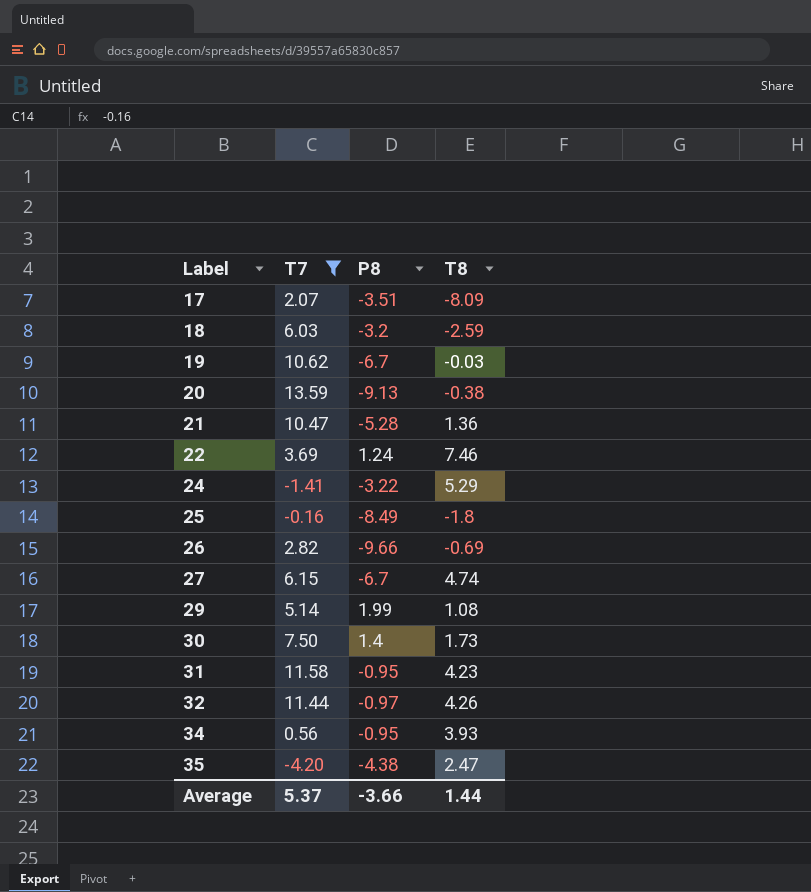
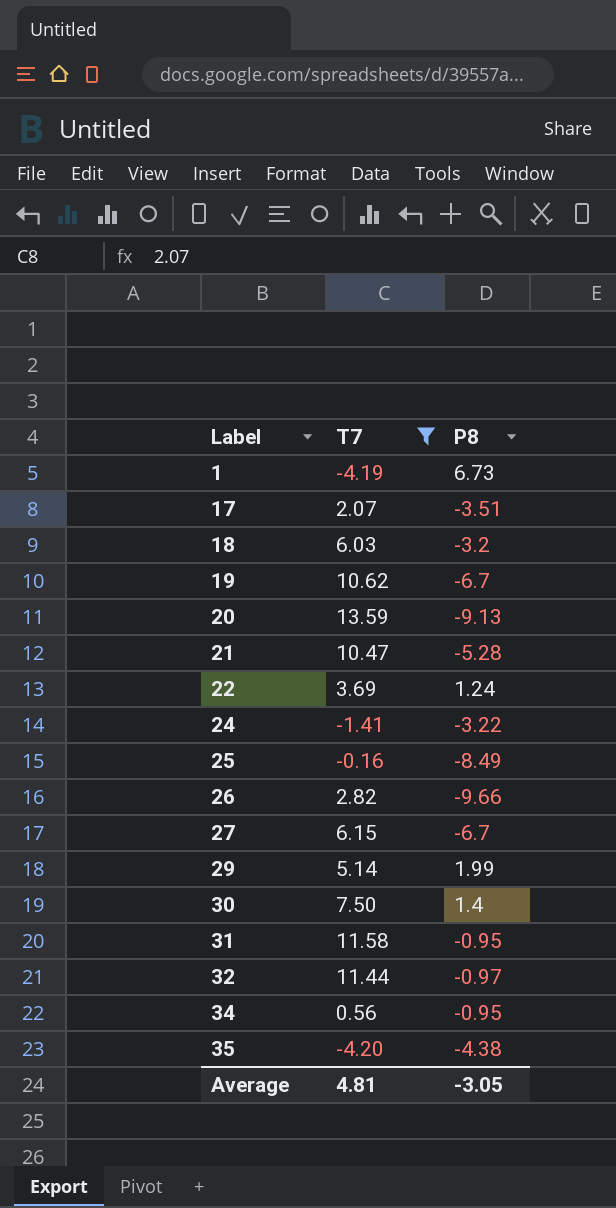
column T8 | position: 4 -> none
row 1: none -> -4.19 | 6.73
Average | T7: 5.37 -> 4.81
Average | P8: -3.66 -> -3.05

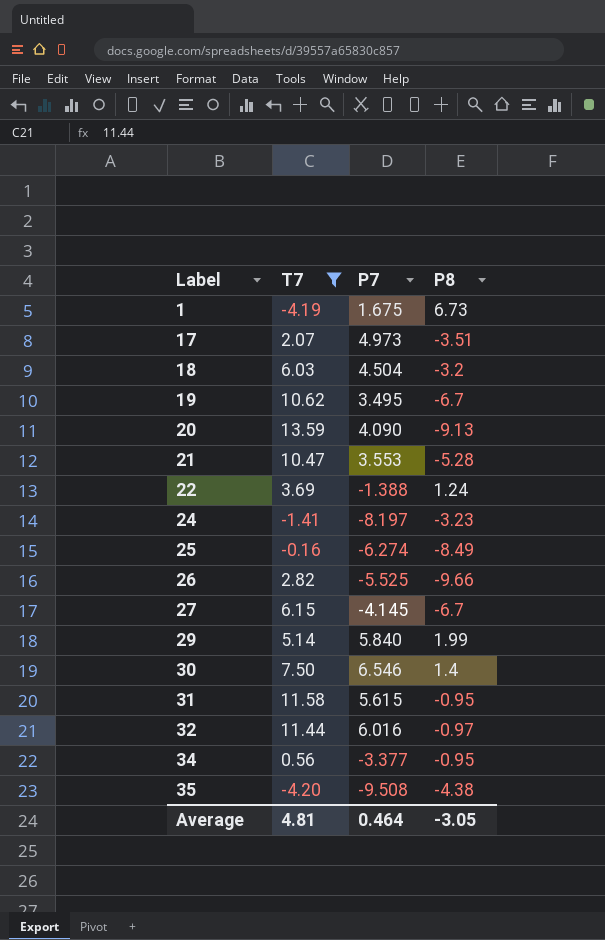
column P7 | position: none -> 3
24 | P8: -3.22 -> -3.23

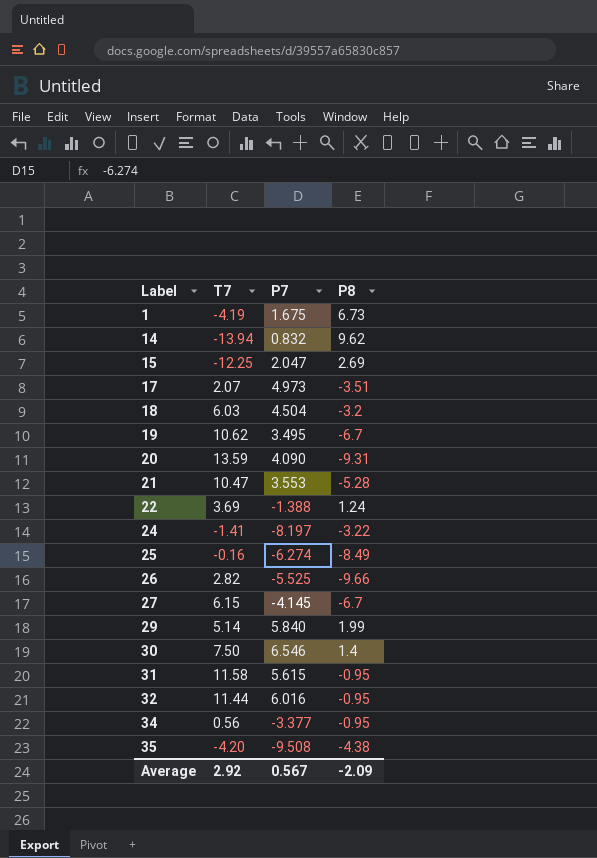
filter: T7 >= -4.20 -> none
20 | P8: -9.13 -> -9.31
24 | P8: -3.23 -> -3.22
32 | P8: -0.97 -> -0.95
Average | T7: 4.81 -> 2.92
Average | P7: 0.464 -> 0.567
Average | P8: -3.05 -> -2.09

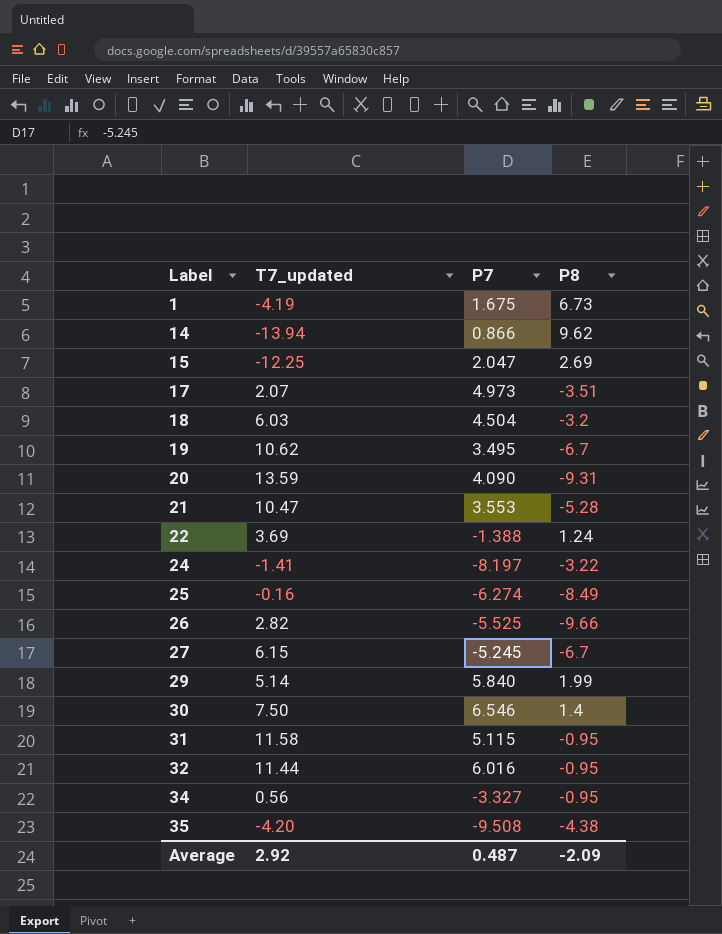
column name: T7 -> T7_updated
14 | P7: 0.832 -> 0.866
27 | P7: -4.145 -> -5.245
31 | P7: 5.615 -> 5.115
34 | P7: -3.377 -> -3.327
Average | P7: 0.567 -> 0.487

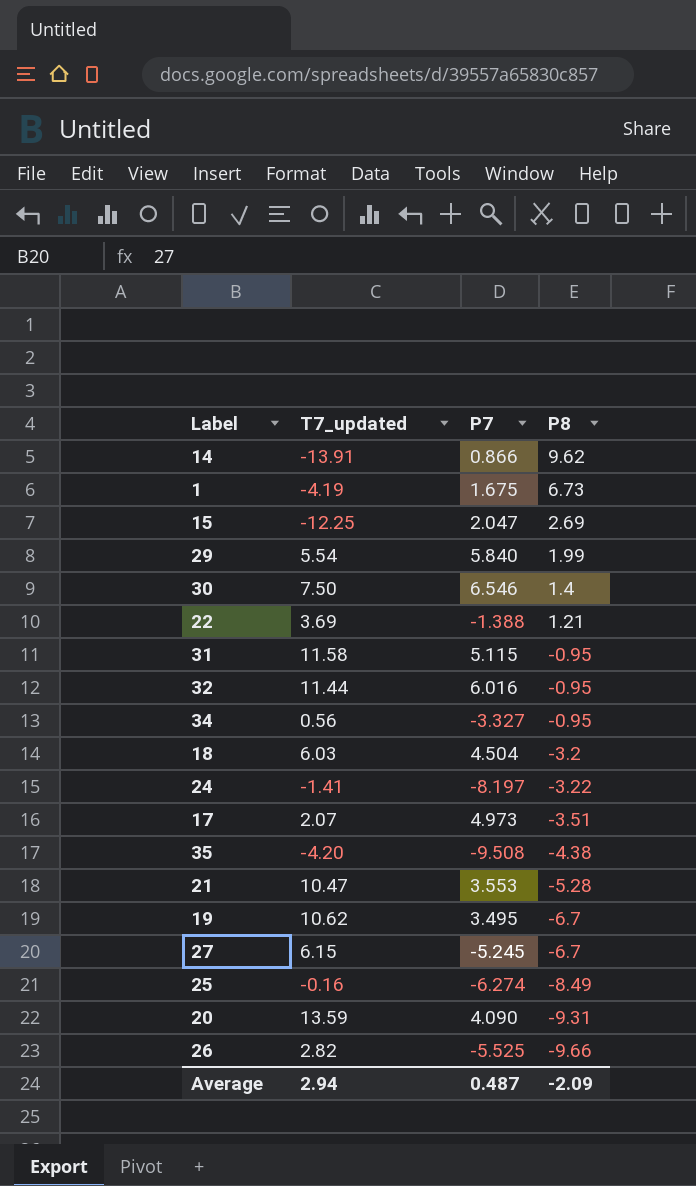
row order: Label ascending -> P8 descending
14 | T7_updated: -13.94 -> -13.91
29 | T7_updated: 5.14 -> 5.54
22 | P8: 1.24 -> 1.21
Average | T7_updated: 2.92 -> 2.94

